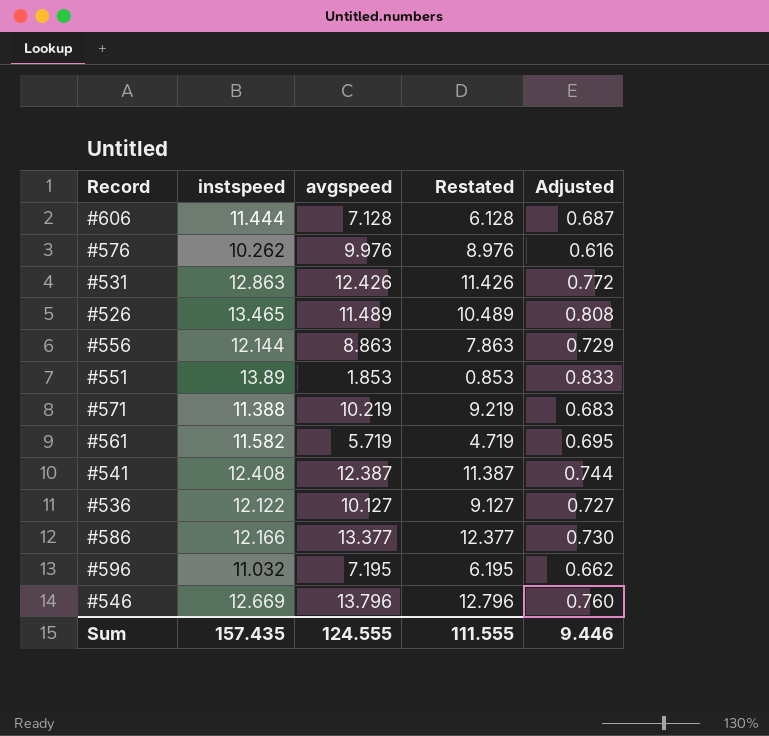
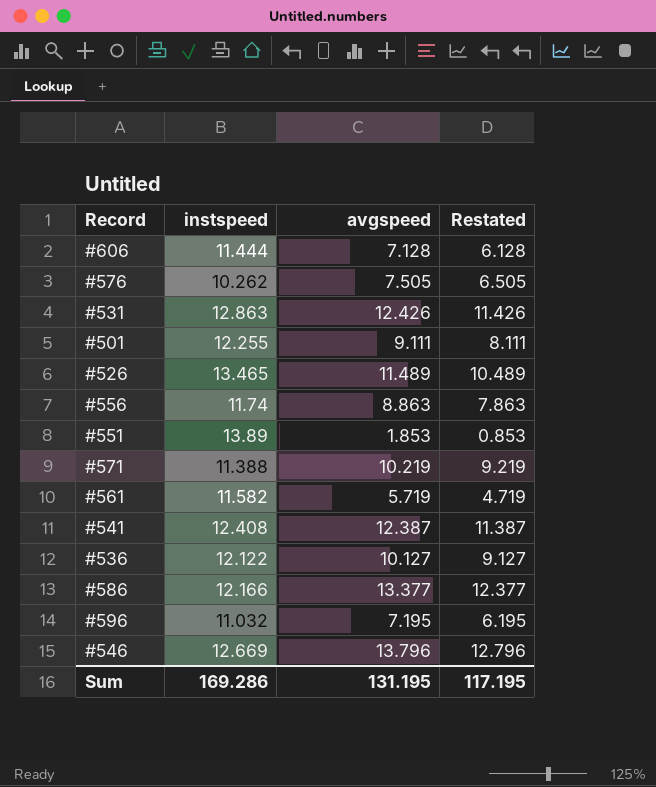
column Adjusted | formula: [instspeed] * 0.06 -> none
#576 | avgspeed: 9.976 -> 7.505
#576 | Restated: 8.976 -> 6.505
row #501: none -> 12.255 | 9.111 | 8.111
#556 | instspeed: 12.144 -> 11.74
Sum | instspeed: 157.435 -> 169.286
Sum | avgspeed: 124.555 -> 131.195
Sum | Restated: 111.555 -> 117.195

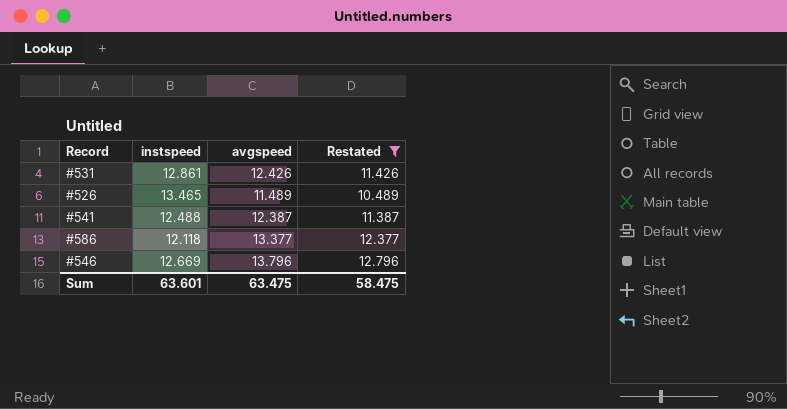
filter: none -> Restated >= 10.489
#531 | instspeed: 12.863 -> 12.861
#541 | instspeed: 12.408 -> 12.488
#586 | instspeed: 12.166 -> 12.118
Sum | instspeed: 169.286 -> 63.601
Sum | avgspeed: 131.195 -> 63.475
Sum | Restated: 117.195 -> 58.475

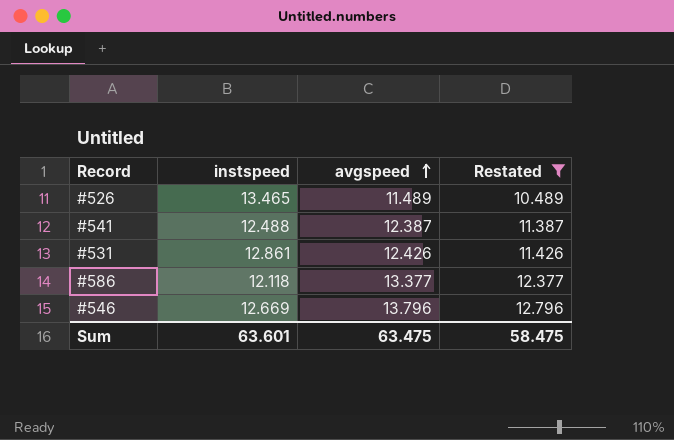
row order: none -> avgspeed ascending

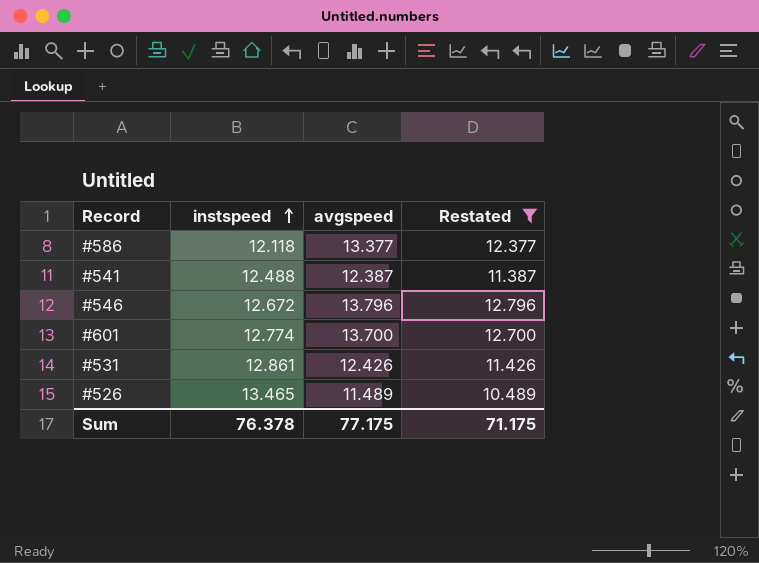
row order: avgspeed ascending -> instspeed ascending
#546 | instspeed: 12.669 -> 12.672
row #601: none -> 12.774 | 13.700 | 12.700
Sum | instspeed: 63.601 -> 76.378
Sum | avgspeed: 63.475 -> 77.175
Sum | Restated: 58.475 -> 71.175

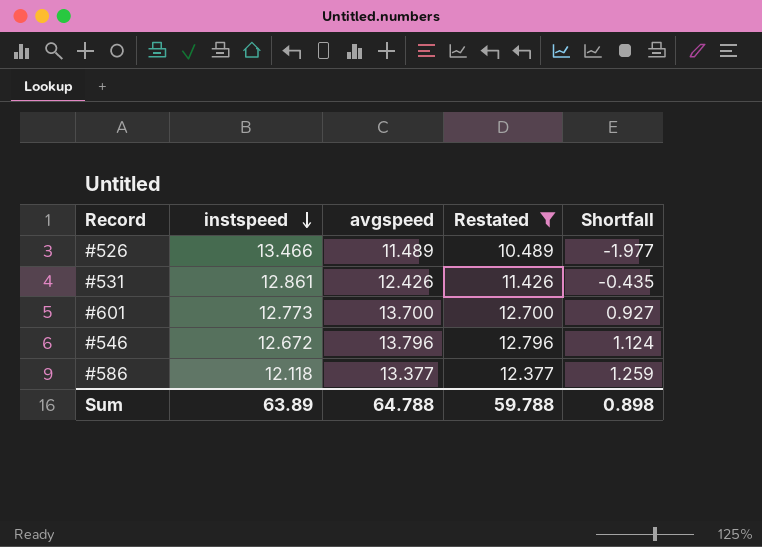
row order: instspeed ascending -> instspeed descending
column Shortfall | formula: none -> [avgspeed] - [instspeed]
row #541: 12.488 | 12.387 | 11.387 -> none
#526 | instspeed: 13.465 -> 13.466
#601 | instspeed: 12.774 -> 12.773
Sum | instspeed: 76.378 -> 63.89
Sum | avgspeed: 77.175 -> 64.788
Sum | Restated: 71.175 -> 59.788

